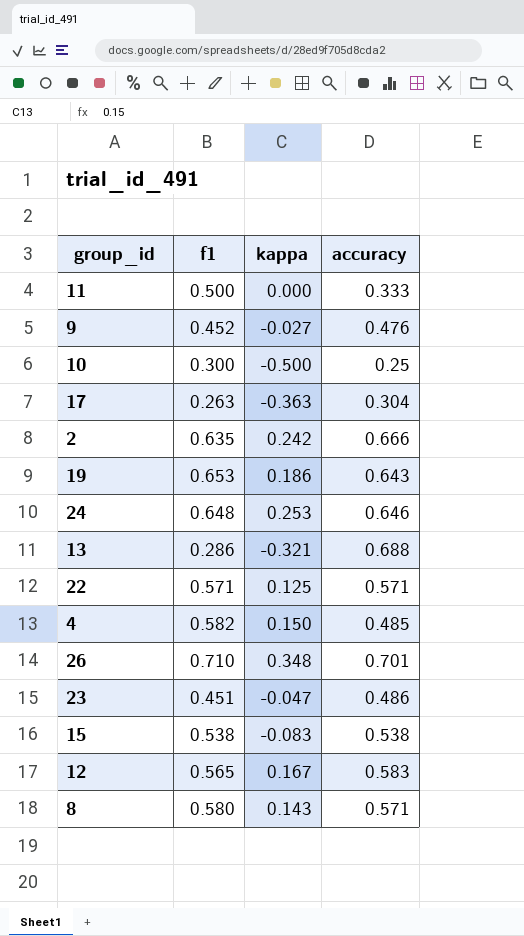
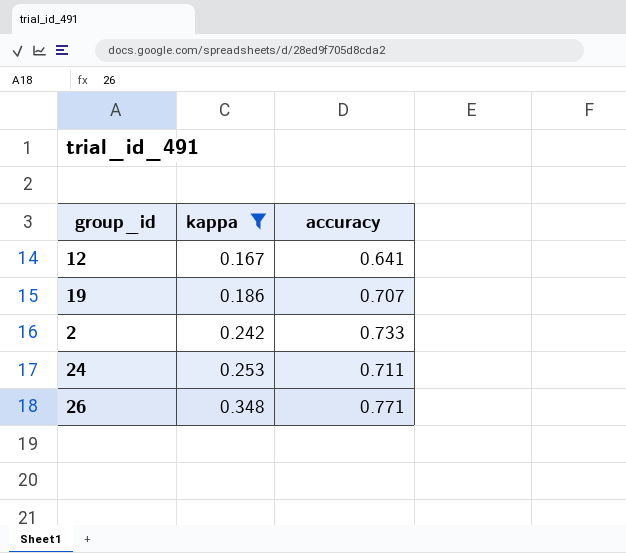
filter: none -> kappa >= 0.167
row order: none -> kappa ascending
column f1 | position: 2 -> none
12 | accuracy: 0.583 -> 0.641
19 | accuracy: 0.643 -> 0.707
2 | accuracy: 0.666 -> 0.733
24 | accuracy: 0.646 -> 0.711
26 | accuracy: 0.701 -> 0.771

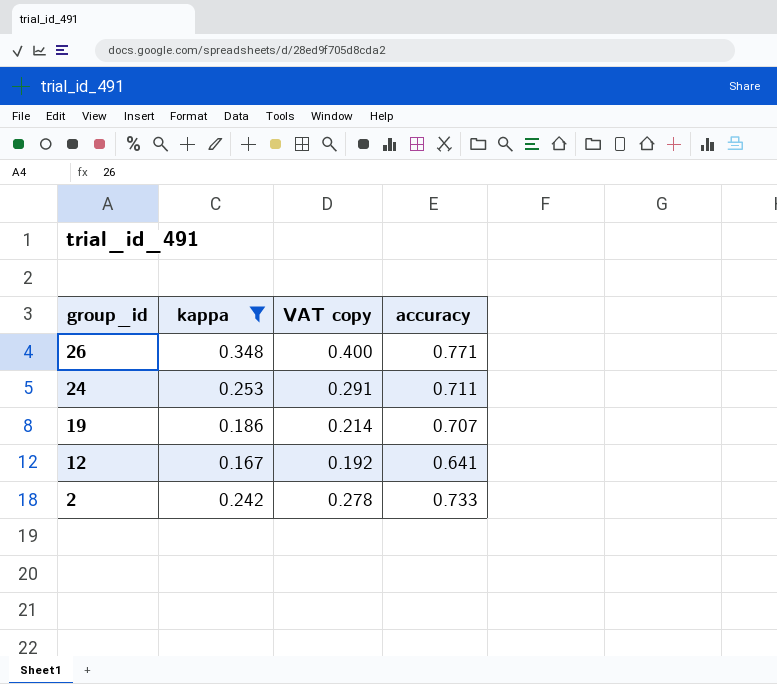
row order: kappa ascending -> group_id descending
column VAT copy | formula: none -> [kappa] * 1.15

